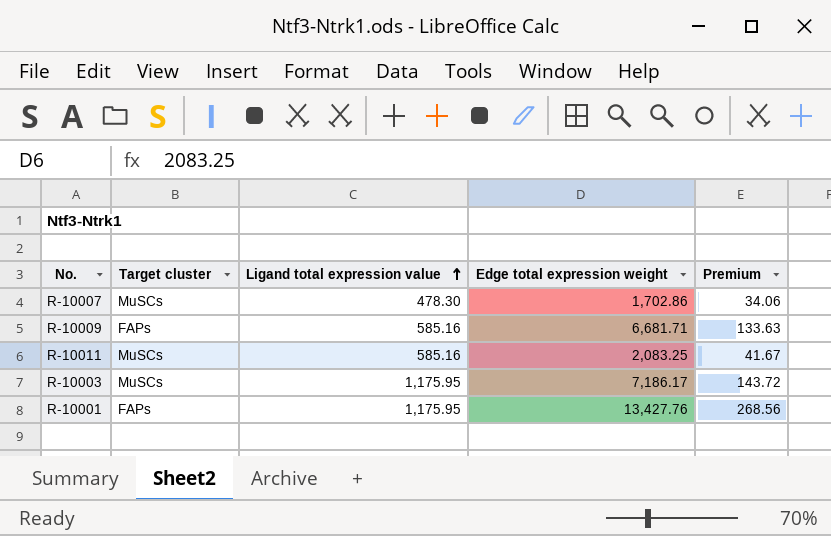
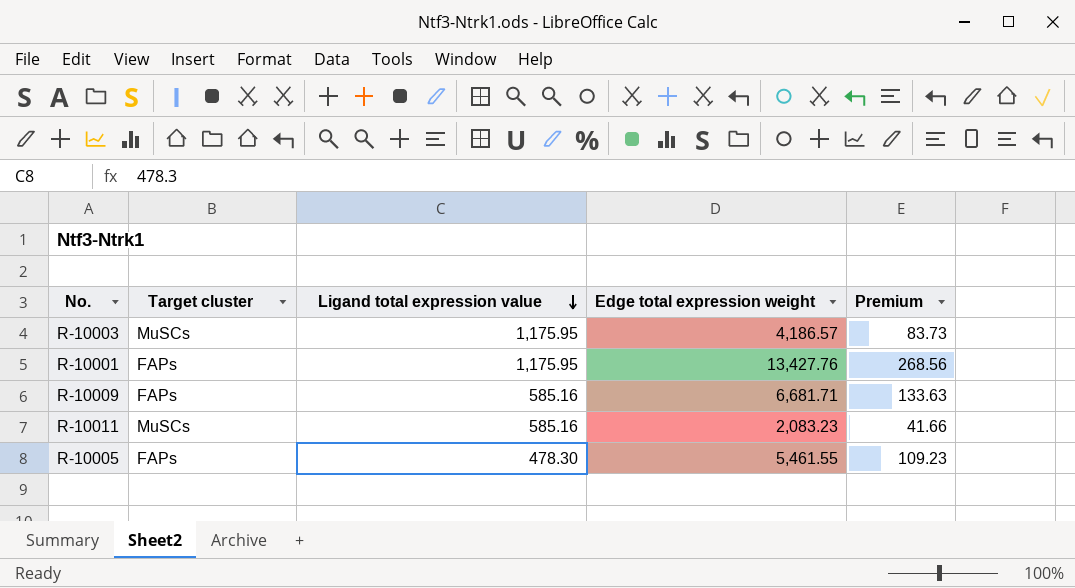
row order: Ligand total expression value ascending -> Ligand total expression value descending
row R-10007: MuSCs | 478.30 | 1,702.86 | 34.06 -> none
R-10003 | Edge total expression weight: 7,186.17 -> 4,186.57
R-10003 | Premium: 143.72 -> 83.73
R-10011 | Edge total expression weight: 2,083.25 -> 2,083.23
R-10011 | Premium: 41.67 -> 41.66
row R-10005: none -> FAPs | 478.30 | 5,461.55 | 109.23

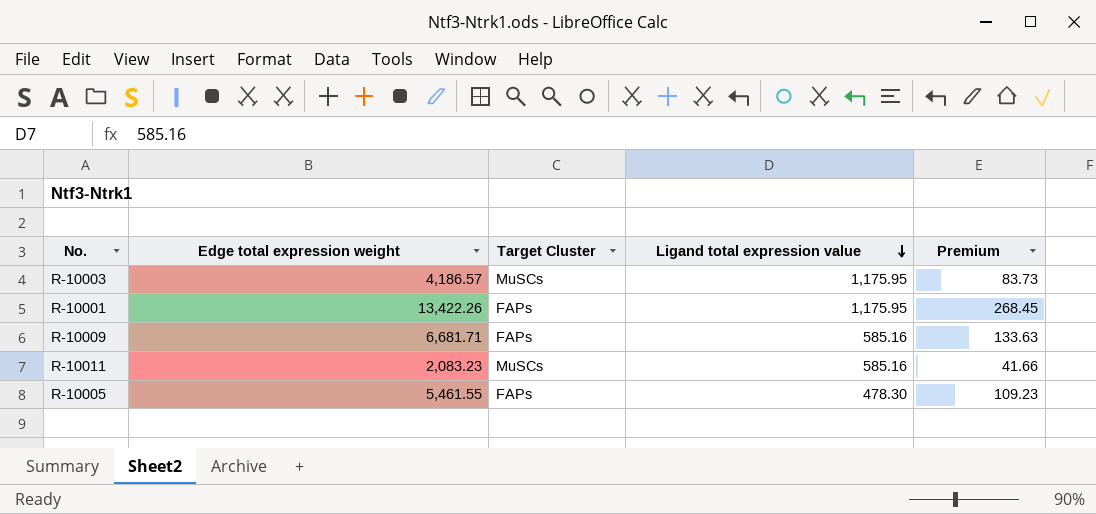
column Edge total expression weight | position: 4 -> 2
column name: Target cluster -> Target Cluster
R-10001 | Edge total expression weight: 13,427.76 -> 13,422.26
R-10001 | Premium: 268.56 -> 268.45

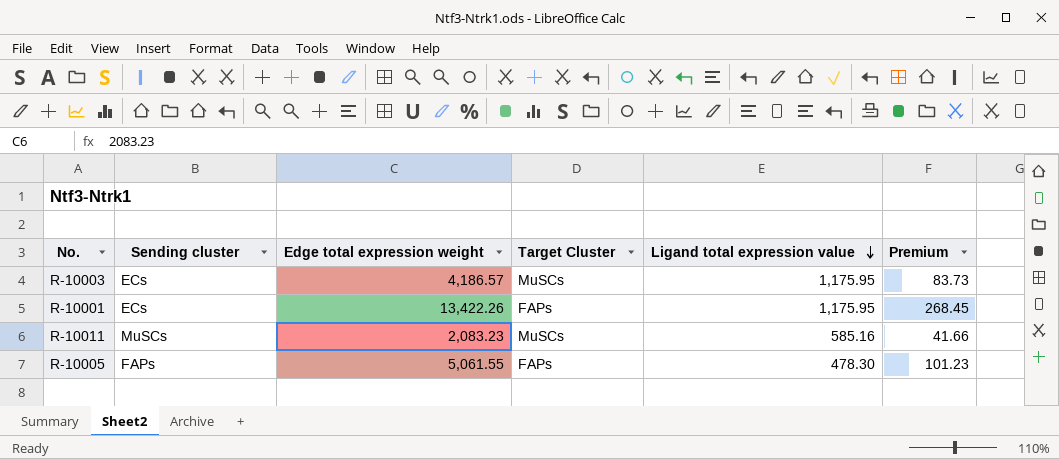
column Sending cluster | position: none -> 2
row R-10009: 6,681.71 | FAPs | 585.16 | 133.63 -> none
R-10005 | Edge total expression weight: 5,461.55 -> 5,061.55
R-10005 | Premium: 109.23 -> 101.23

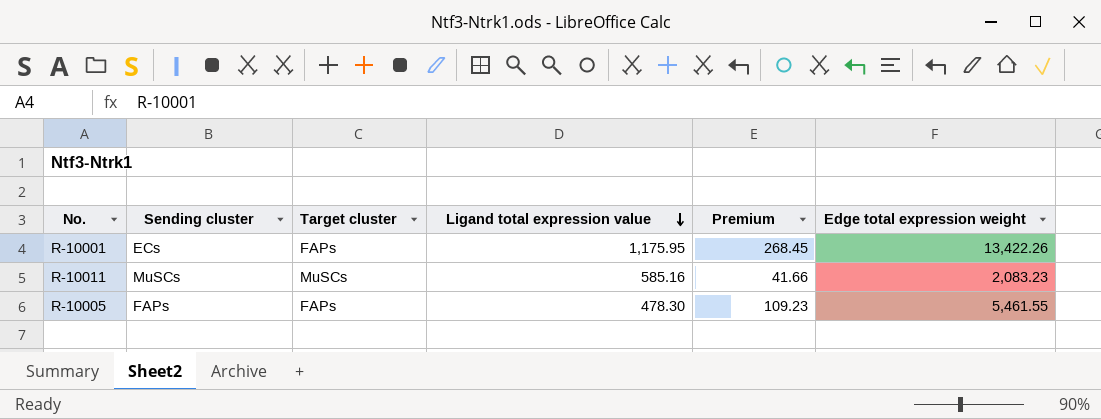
column name: Target Cluster -> Target cluster
column Edge total expression weight | position: 3 -> 6
row R-10003: ECs | 4,186.57 | MuSCs | 1,175.95 | 83.73 -> none
R-10005 | Premium: 101.23 -> 109.23
R-10005 | Edge total expression weight: 5,061.55 -> 5,461.55

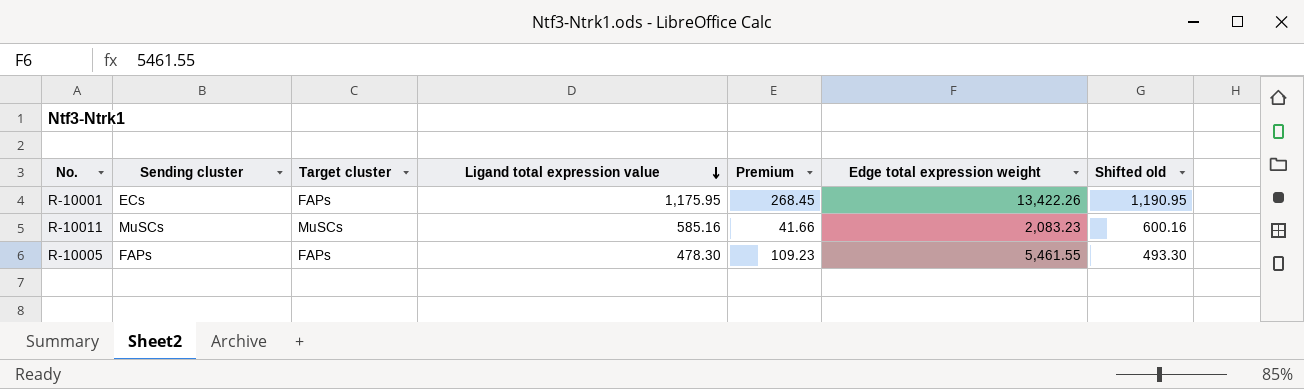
column Shifted old | formula: none -> [Ligand total expression value] + 15

